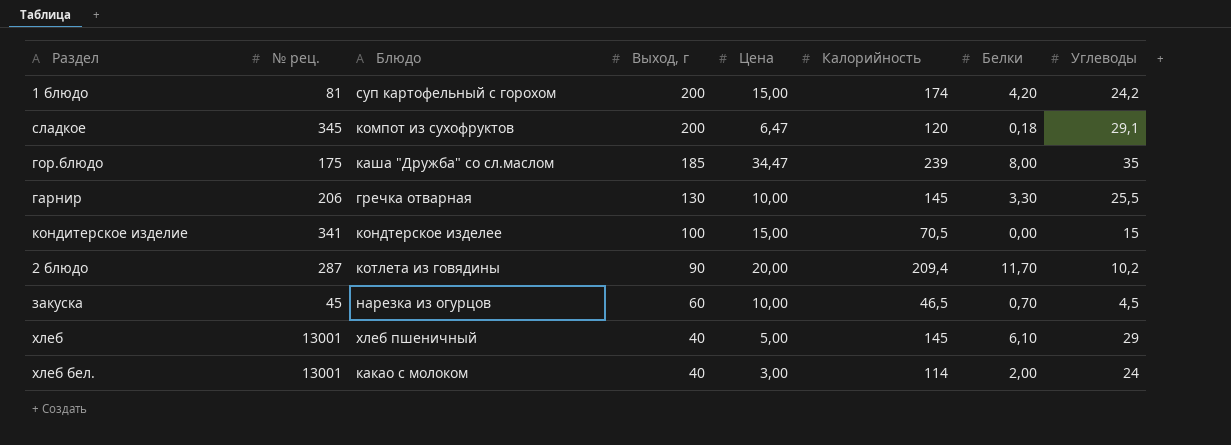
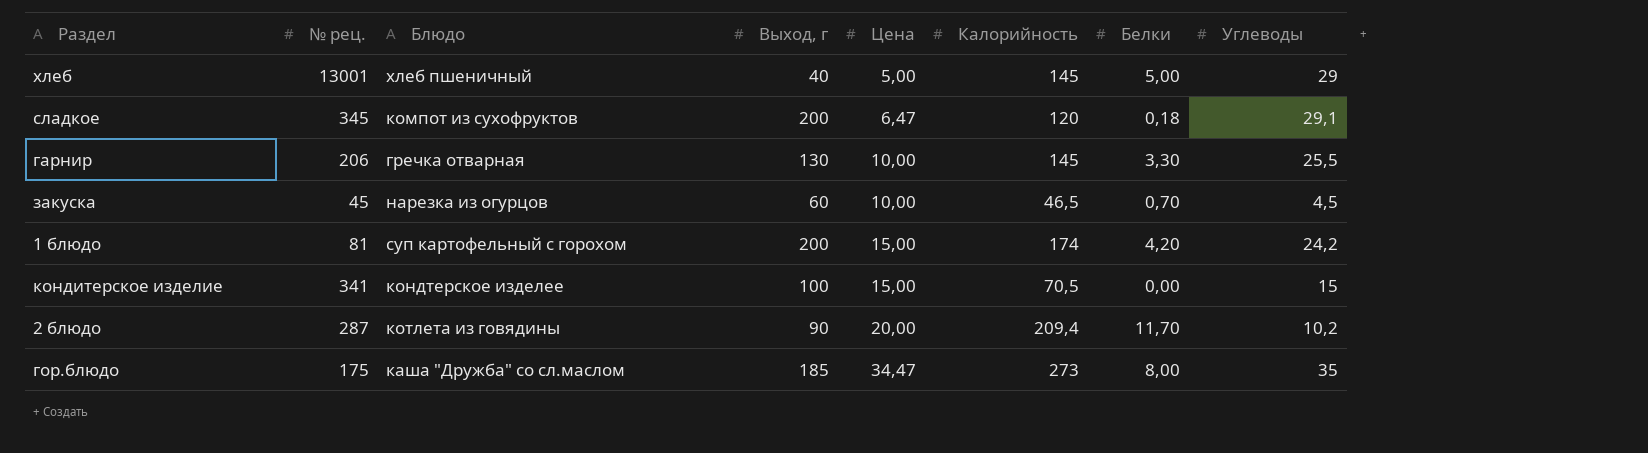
row order: Выход, г descending -> Цена ascending
row хлеб бел.: 13001 | какао с молоком | 40 | 3,00 | 114 | 2,00 | 24 -> none
хлеб | Белки: 6,10 -> 5,00
гор.блюдо | Калорийность: 239 -> 273

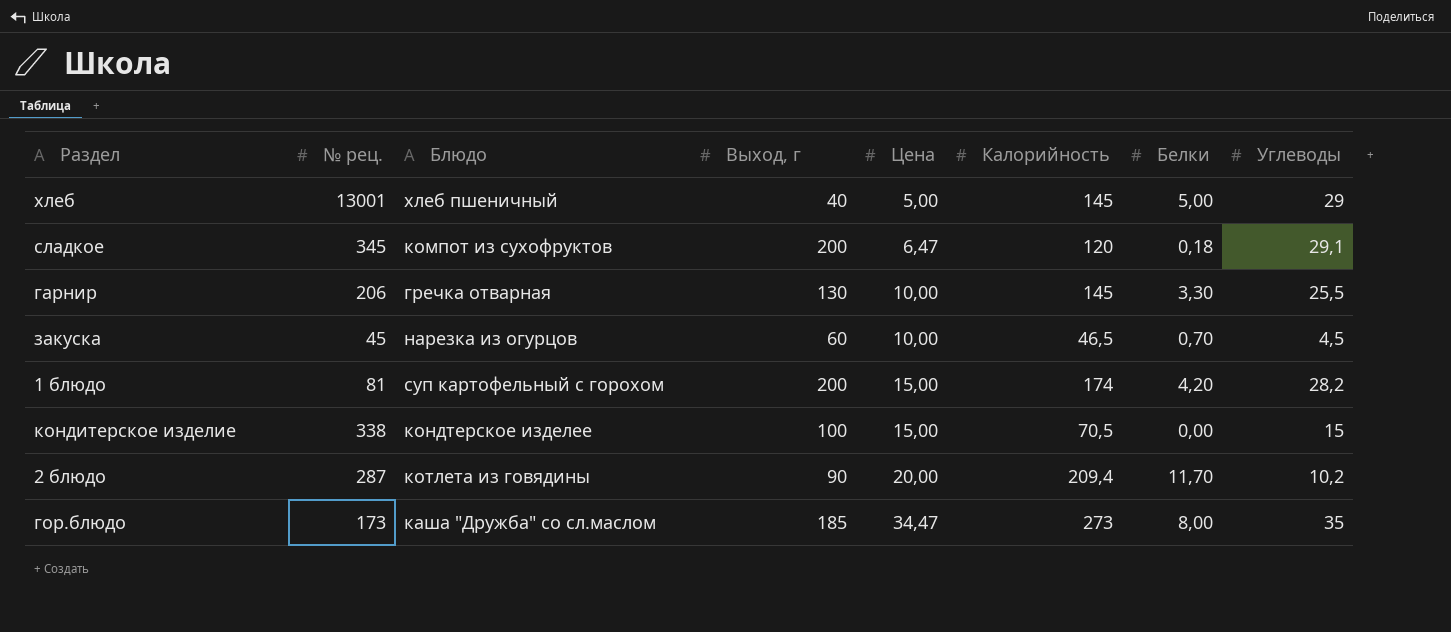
1 блюдо | Углеводы: 24,2 -> 28,2
кондитерское изделие | № рец.: 341 -> 338
гор.блюдо | № рец.: 175 -> 173

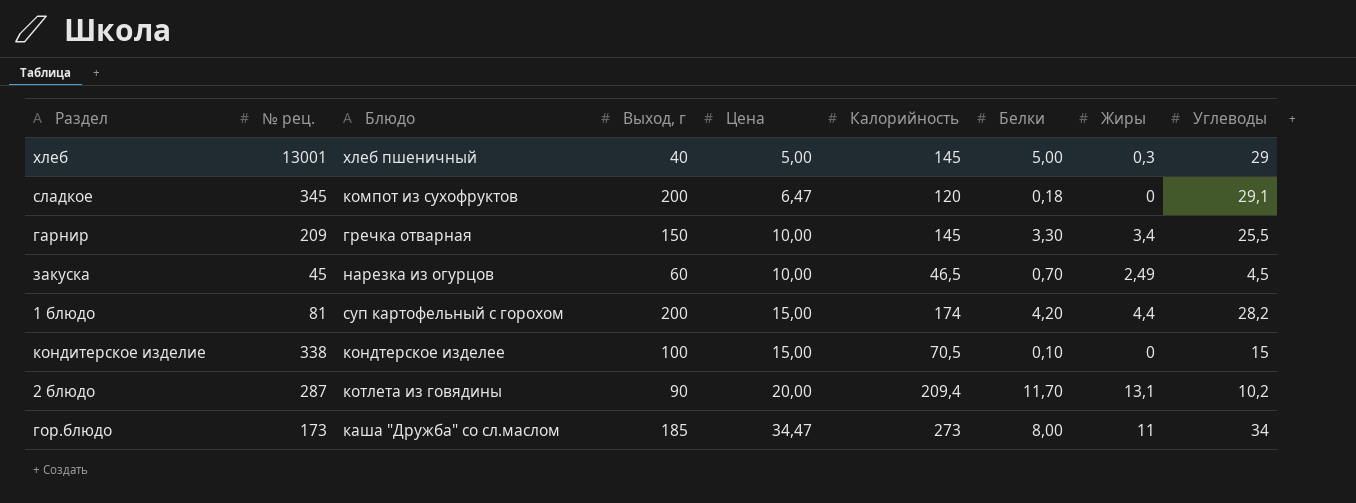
column Жиры | position: none -> 8
гарнир | № рец.: 206 -> 209
гарнир | Выход, г: 130 -> 150
кондитерское изделие | Белки: 0,00 -> 0,10
гор.блюдо | Углеводы: 35 -> 34

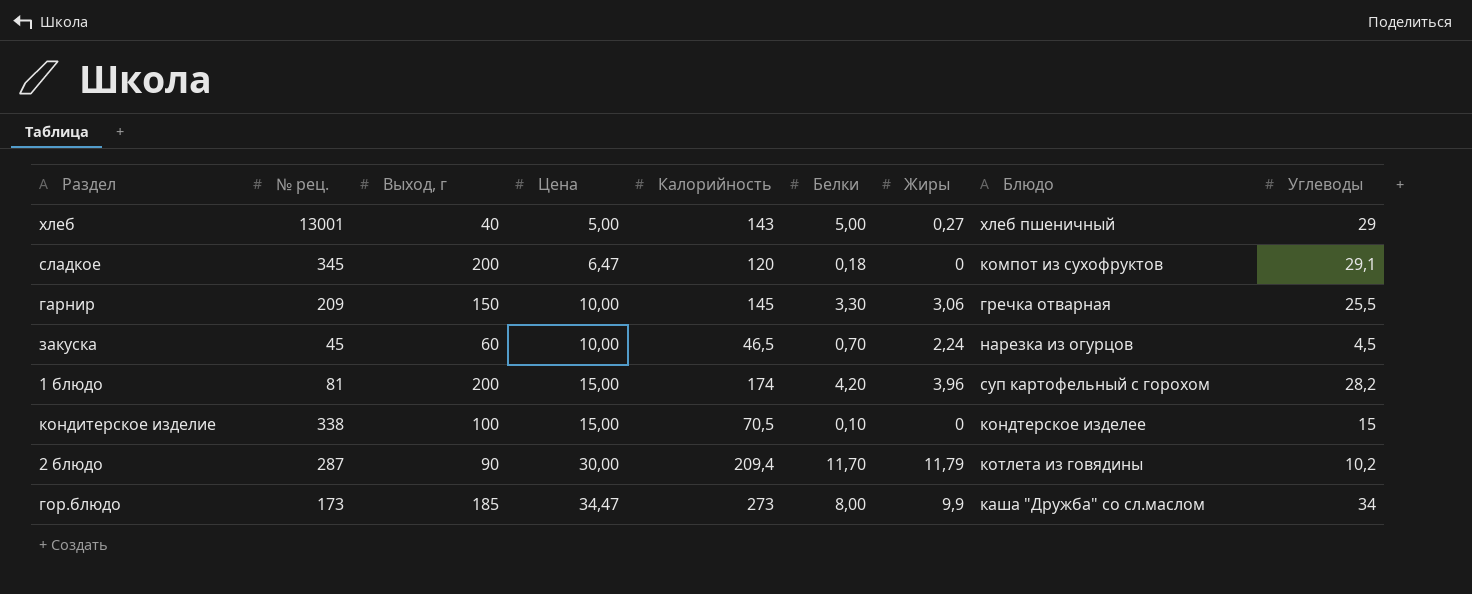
column Блюдо | position: 3 -> 8
хлеб | Калорийность: 145 -> 143
хлеб | Жиры: 0,3 -> 0,27
гарнир | Жиры: 3,4 -> 3,06
закуска | Жиры: 2,49 -> 2,24
1 блюдо | Жиры: 4,4 -> 3,96
2 блюдо | Цена: 20,00 -> 30,00
2 блюдо | Жиры: 13,1 -> 11,79
гор.блюдо | Жиры: 11 -> 9,9

